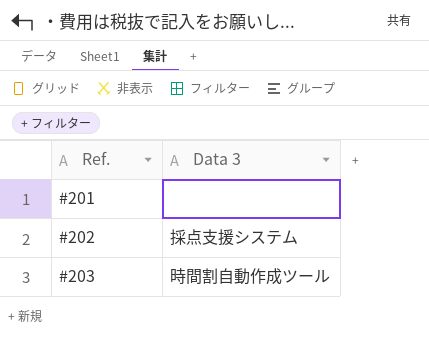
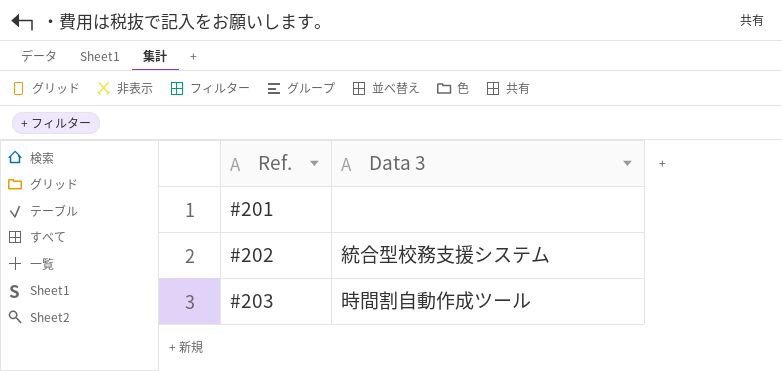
#202 | Data 3: 採点支援システム -> 統合型校務支援システム

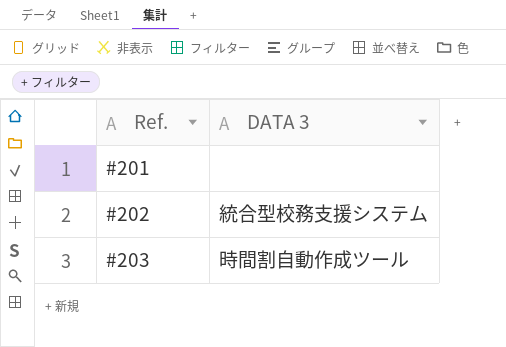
column name: Data 3 -> DATA 3

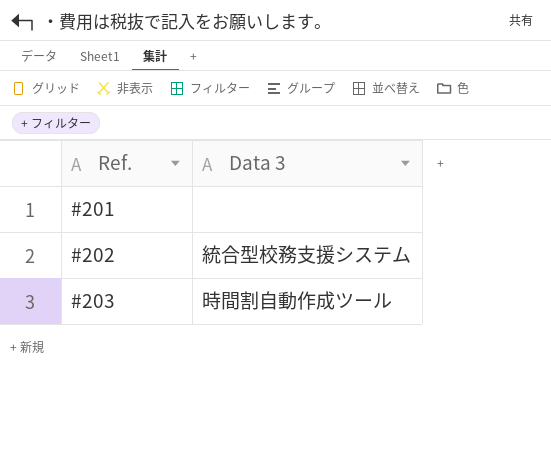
column name: DATA 3 -> Data 3

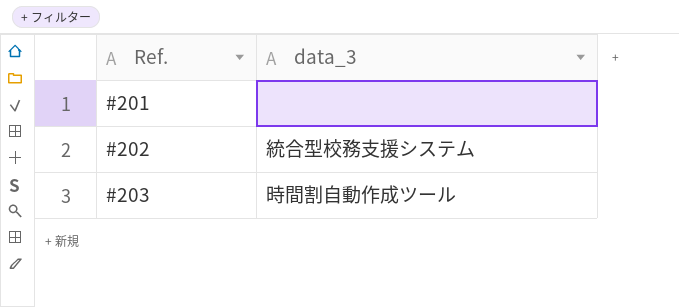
column name: Data 3 -> data_3

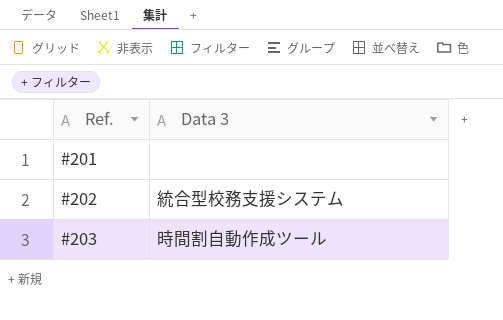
column name: data_3 -> Data 3

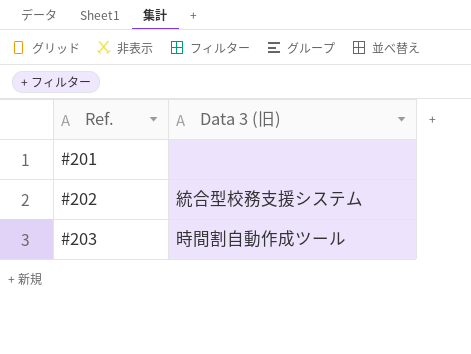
column name: Data 3 -> Data 3 (旧)

